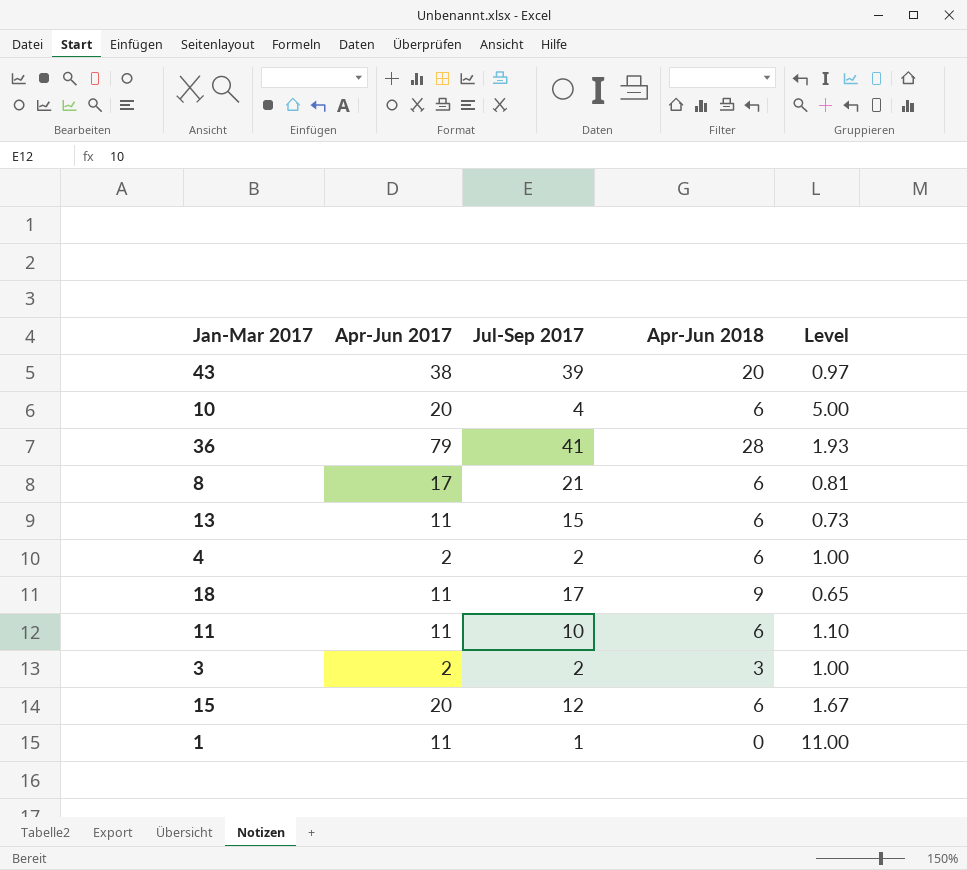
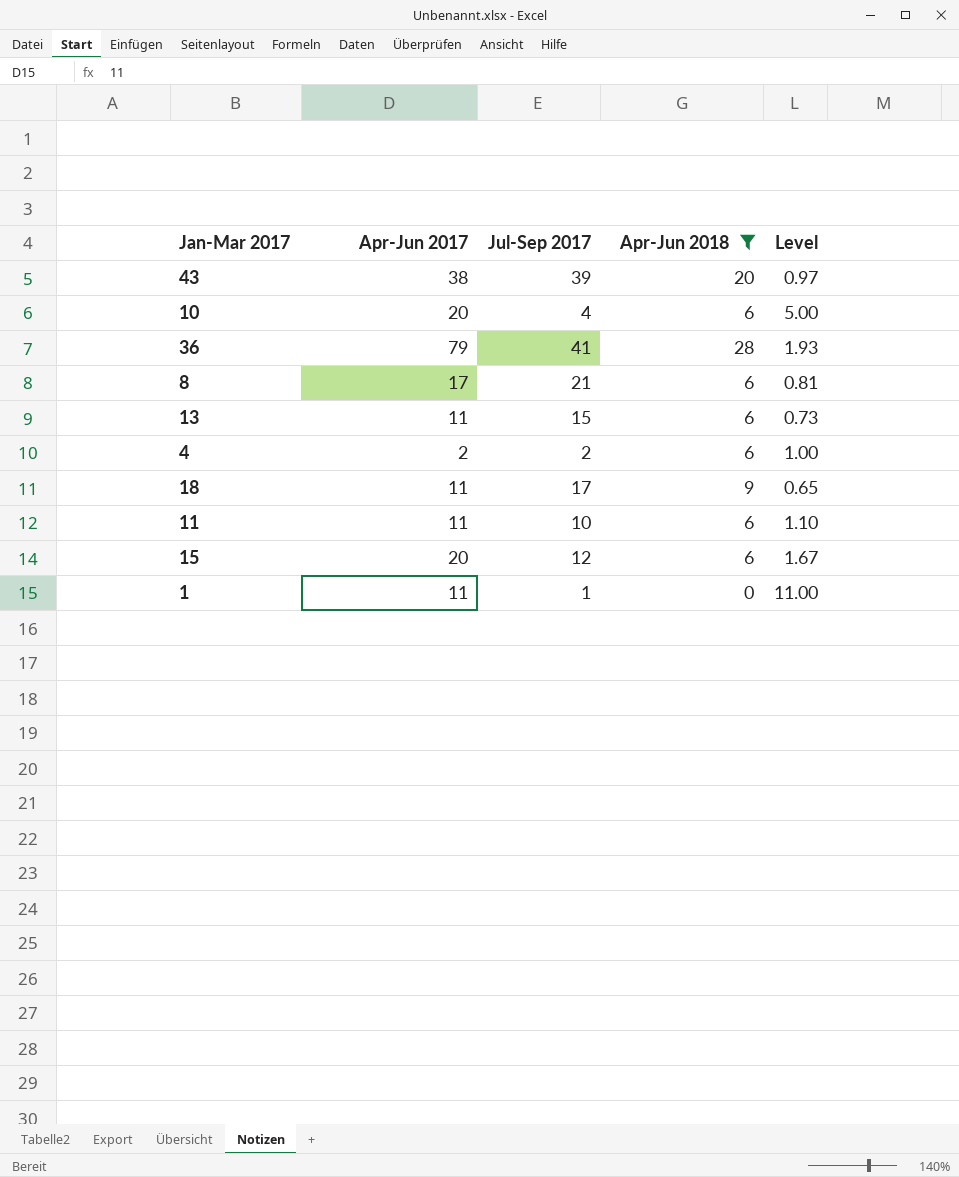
filter: none -> Apr-Jun 2018 != 3

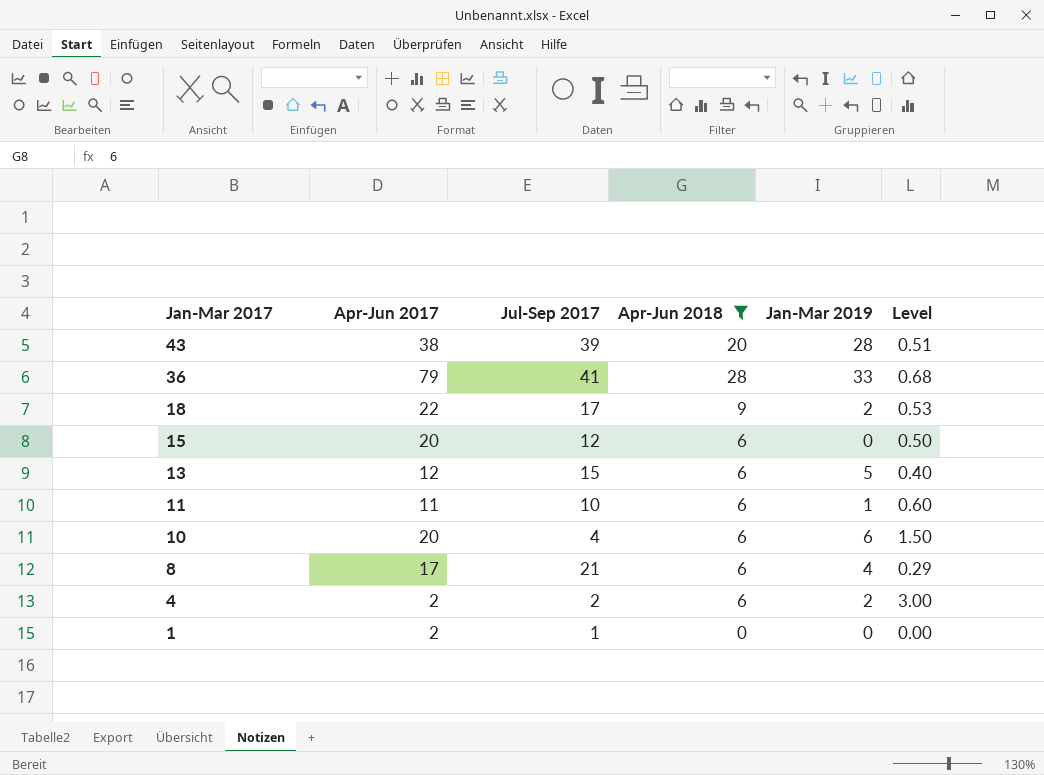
row order: none -> Jan-Mar 2017 descending
column Jan-Mar 2019 | position: none -> 5
column Level | formula: [Apr-Jun 2017] / [Jul-Sep 2017] -> [Apr-Jun 2018] / [Jul-Sep 2017]
18 | Apr-Jun 2017: 11 -> 22
13 | Apr-Jun 2017: 11 -> 12
1 | Apr-Jun 2017: 11 -> 2

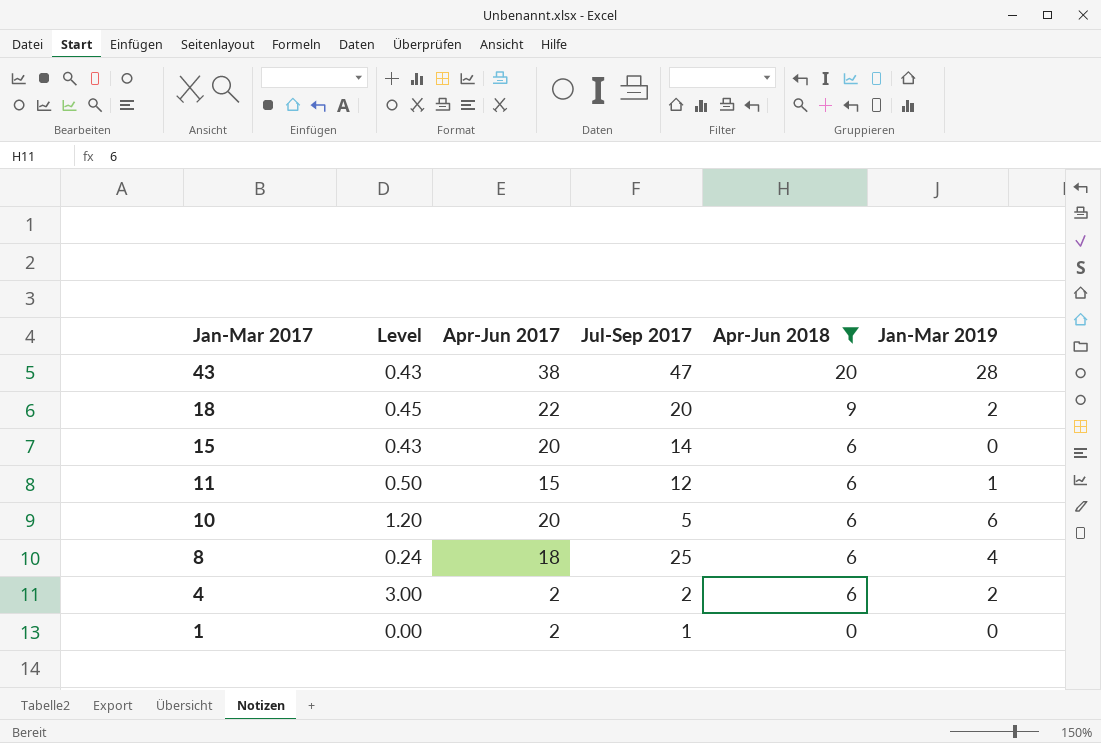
column Level | position: 6 -> 2
row 36: 79 | 41 | 28 | 33 | 0.68 -> none
row 13: 12 | 15 | 6 | 5 | 0.40 -> none
43 | Level: 0.51 -> 0.43
43 | Jul-Sep 2017: 39 -> 47
18 | Level: 0.53 -> 0.45
18 | Jul-Sep 2017: 17 -> 20
15 | Level: 0.50 -> 0.43
15 | Jul-Sep 2017: 12 -> 14
11 | Level: 0.60 -> 0.50
11 | Apr-Jun 2017: 11 -> 15
11 | Jul-Sep 2017: 10 -> 12
10 | Level: 1.50 -> 1.20
10 | Jul-Sep 2017: 4 -> 5
8 | Level: 0.29 -> 0.24
8 | Apr-Jun 2017: 17 -> 18
8 | Jul-Sep 2017: 21 -> 25

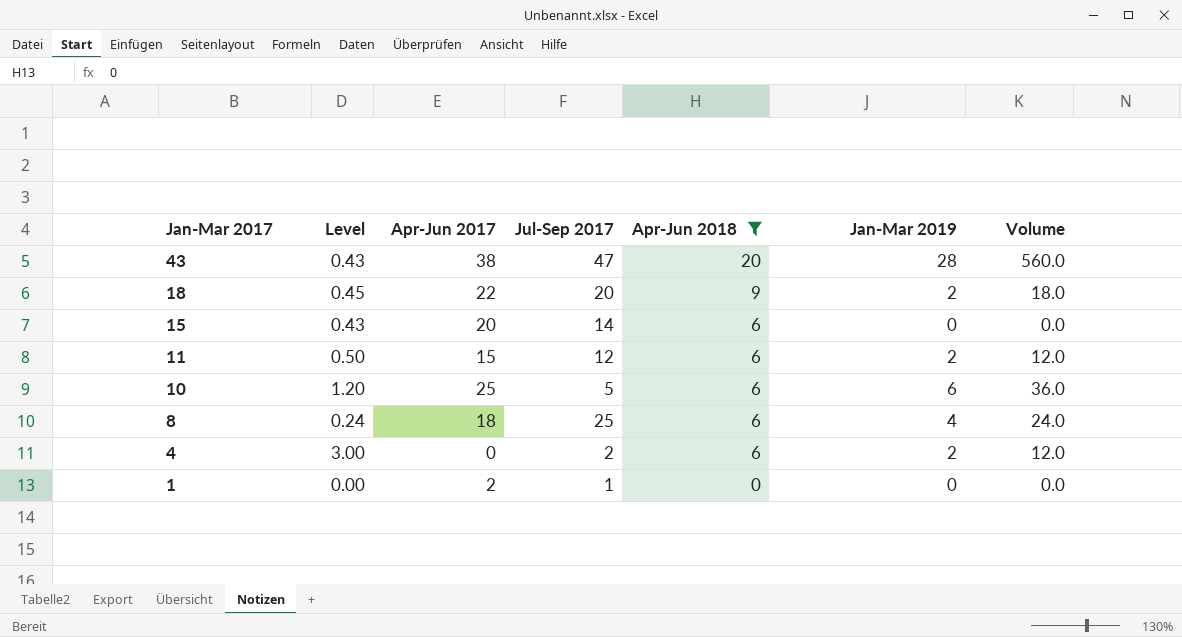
column Volume | formula: none -> [Apr-Jun 2018] * [Jan-Mar 2019]
11 | Jan-Mar 2019: 1 -> 2
10 | Apr-Jun 2017: 20 -> 25
4 | Apr-Jun 2017: 2 -> 0

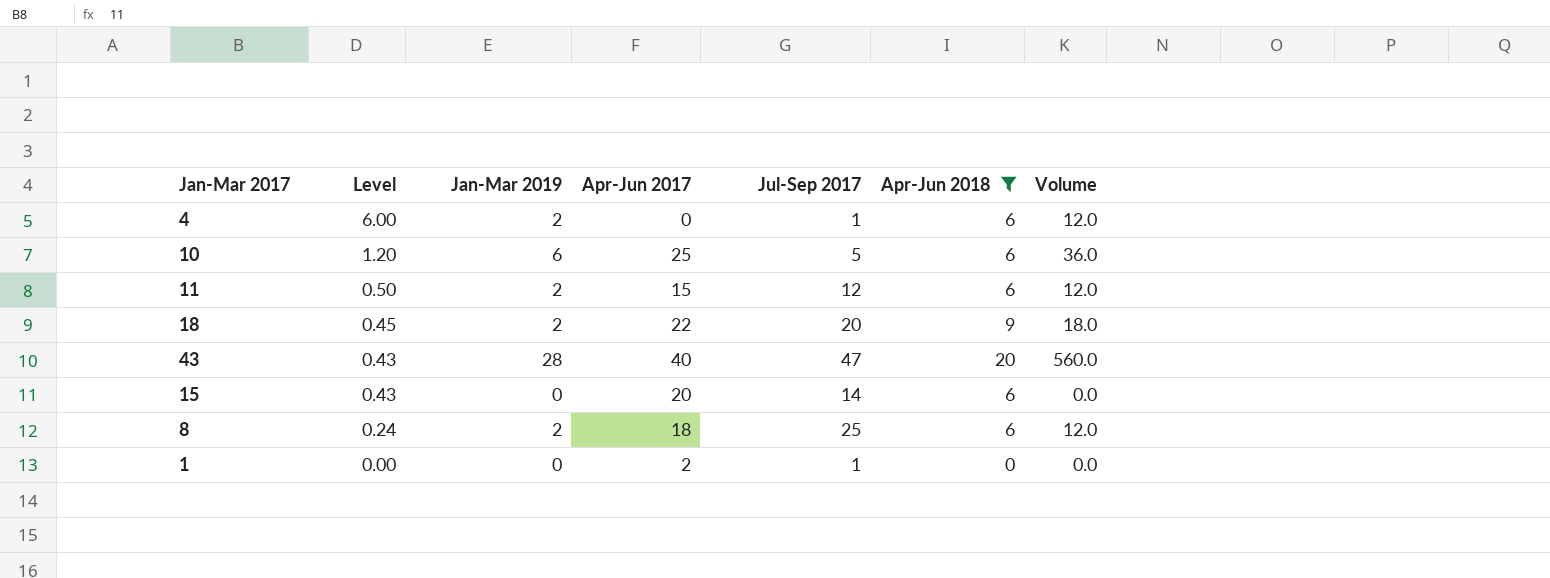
row order: Jan-Mar 2017 descending -> Level descending
column Jan-Mar 2019 | position: 6 -> 3
4 | Level: 3.00 -> 6.00
4 | Jul-Sep 2017: 2 -> 1
43 | Apr-Jun 2017: 38 -> 40
8 | Jan-Mar 2019: 4 -> 2
8 | Volume: 24.0 -> 12.0

